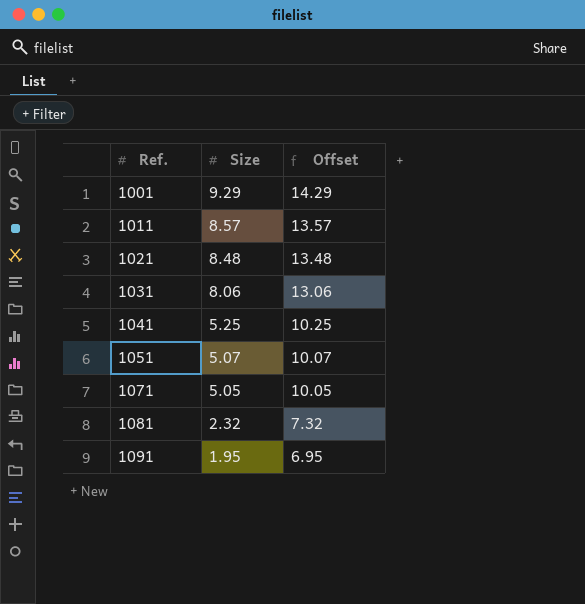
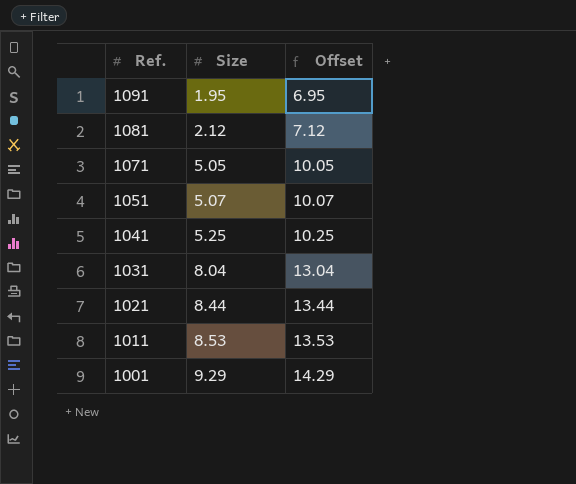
row order: Ref. ascending -> Ref. descending
1081 | Size: 2.32 -> 2.12
1081 | Offset: 7.32 -> 7.12
1031 | Size: 8.06 -> 8.04
1031 | Offset: 13.06 -> 13.04
1021 | Size: 8.48 -> 8.44
1021 | Offset: 13.48 -> 13.44
1011 | Size: 8.57 -> 8.53
1011 | Offset: 13.57 -> 13.53

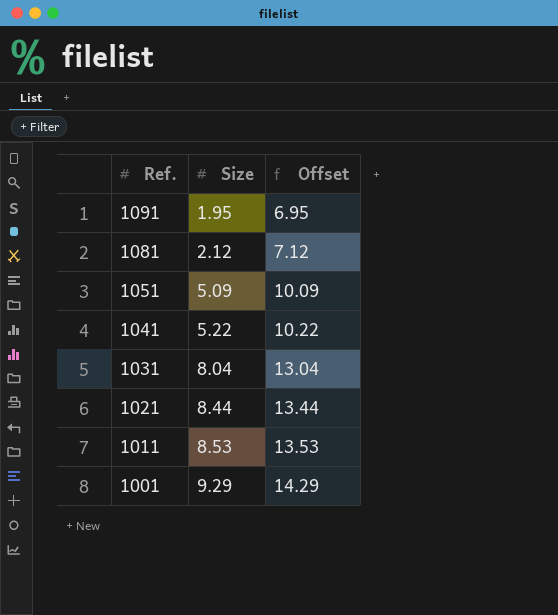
row 1071: 5.05 | 10.05 -> none
1051 | Size: 5.07 -> 5.09
1051 | Offset: 10.07 -> 10.09
1041 | Size: 5.25 -> 5.22
1041 | Offset: 10.25 -> 10.22

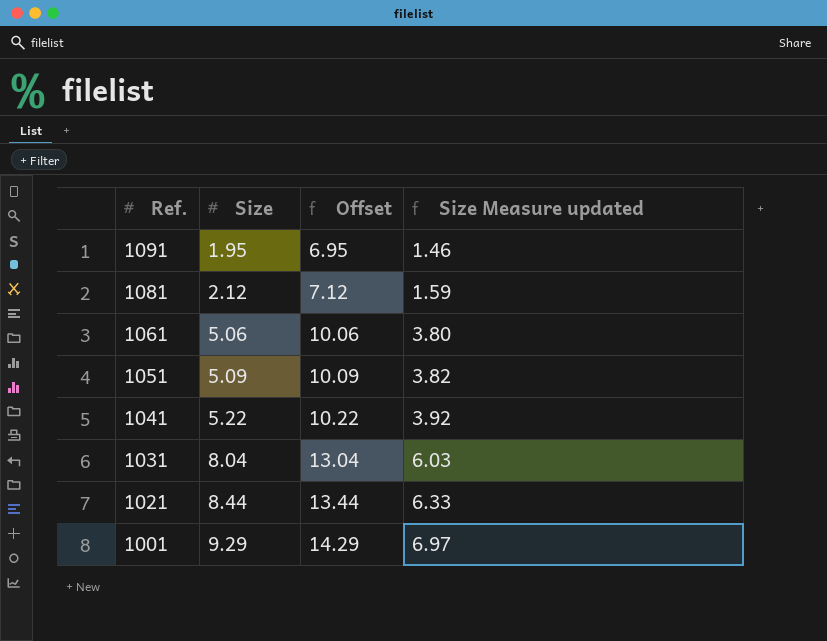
column Size Measure updated | formula: none -> [Size] * 0.75
row 1011: 8.53 | 13.53 -> none
row 1061: none -> 5.06 | 10.06 | 3.80

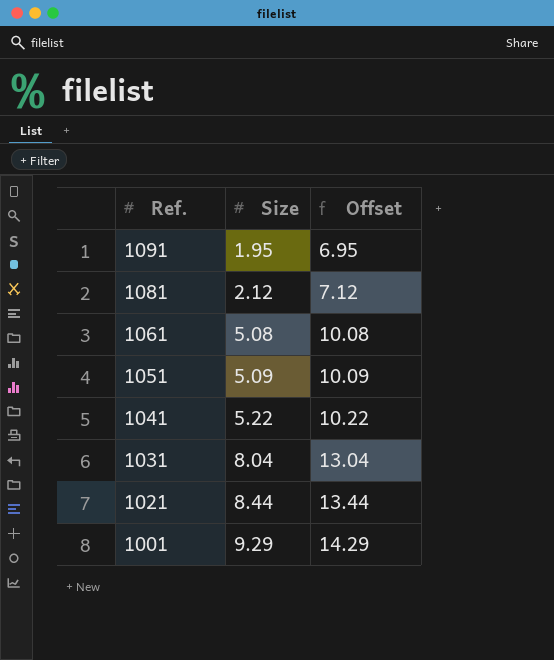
column Size Measure updated | formula: [Size] * 0.75 -> none
1061 | Size: 5.06 -> 5.08
1061 | Offset: 10.06 -> 10.08

